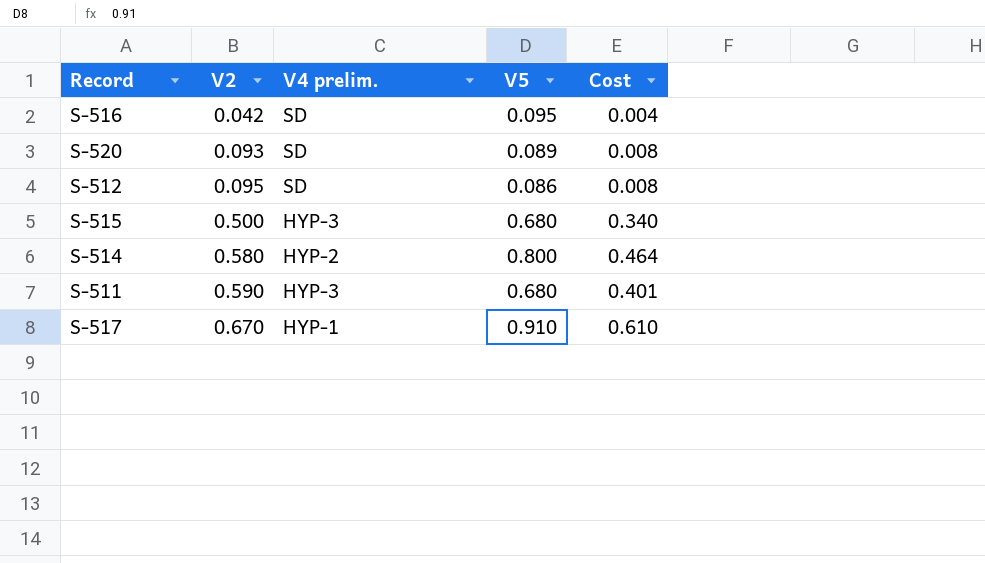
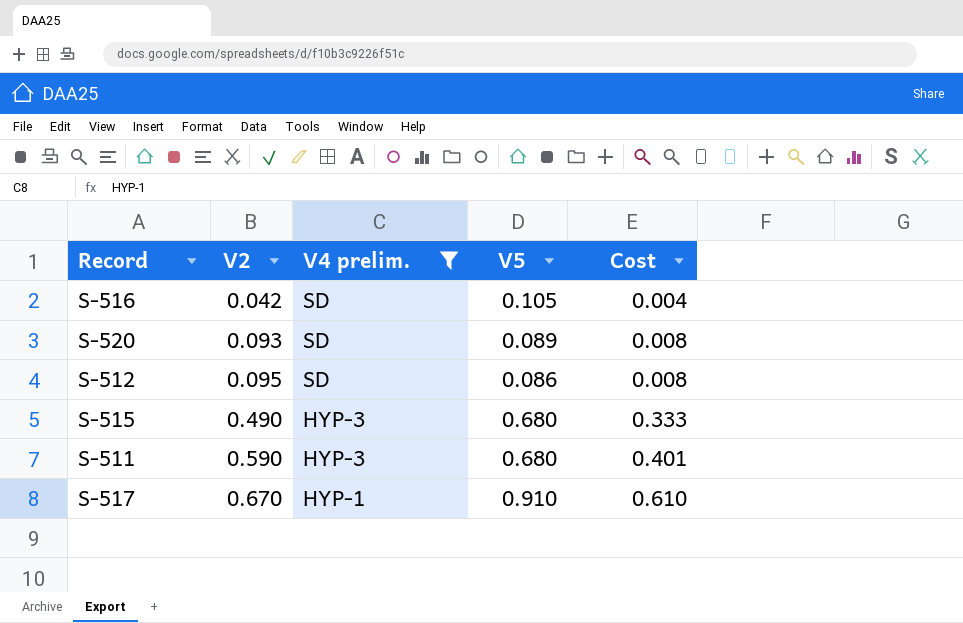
filter: none -> V4 prelim. != HYP-2
S-516 | V5: 0.095 -> 0.105
S-515 | V2: 0.500 -> 0.490
S-515 | Cost: 0.340 -> 0.333

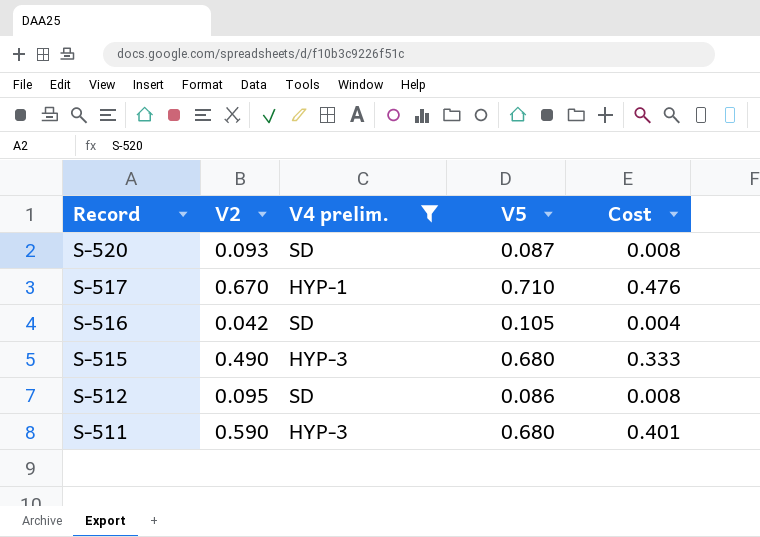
row order: V2 ascending -> Record descending
S-520 | V5: 0.089 -> 0.087
S-517 | V5: 0.910 -> 0.710
S-517 | Cost: 0.610 -> 0.476

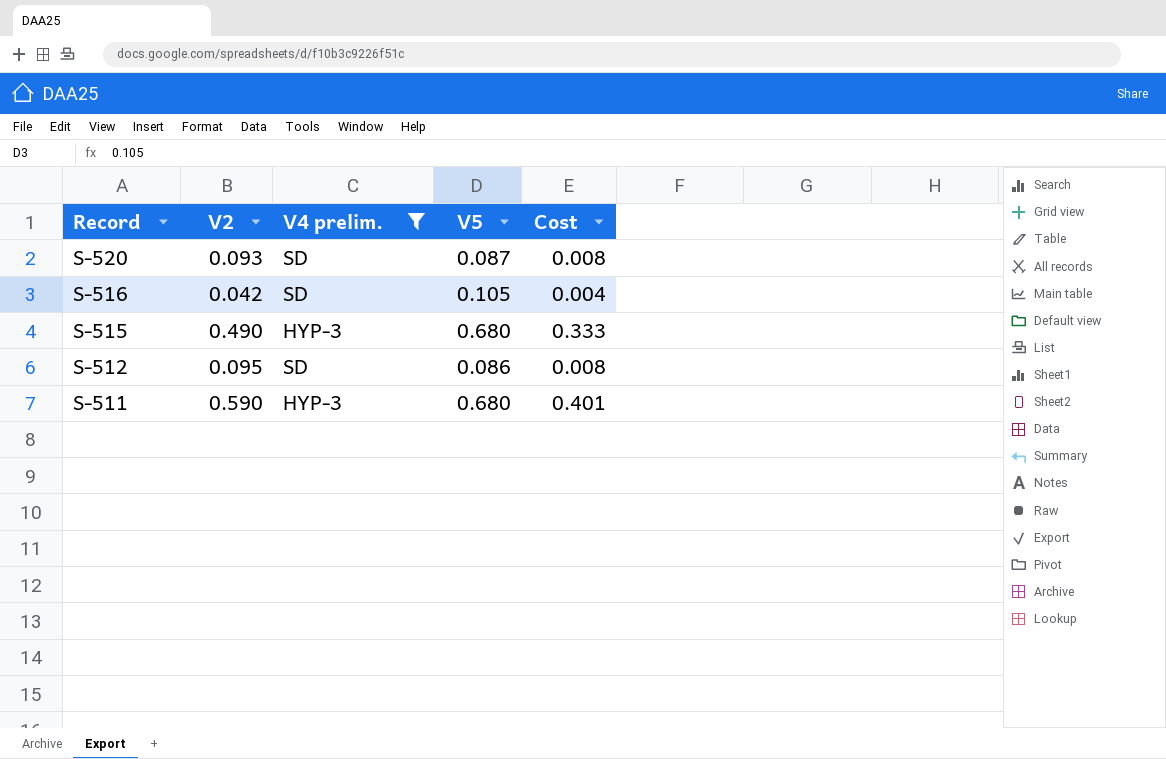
row S-517: 0.670 | HYP-1 | 0.710 | 0.476 -> none

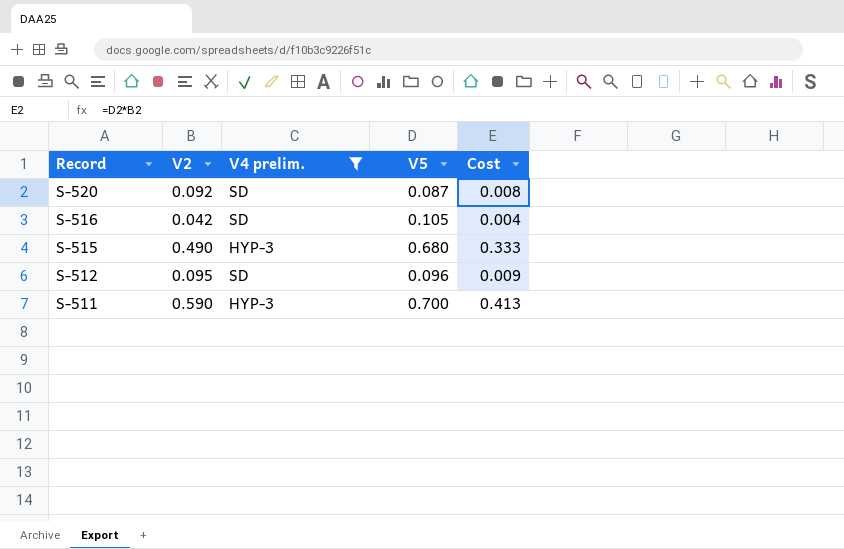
S-520 | V2: 0.093 -> 0.092
S-512 | V5: 0.086 -> 0.096
S-512 | Cost: 0.008 -> 0.009
S-511 | V5: 0.680 -> 0.700
S-511 | Cost: 0.401 -> 0.413

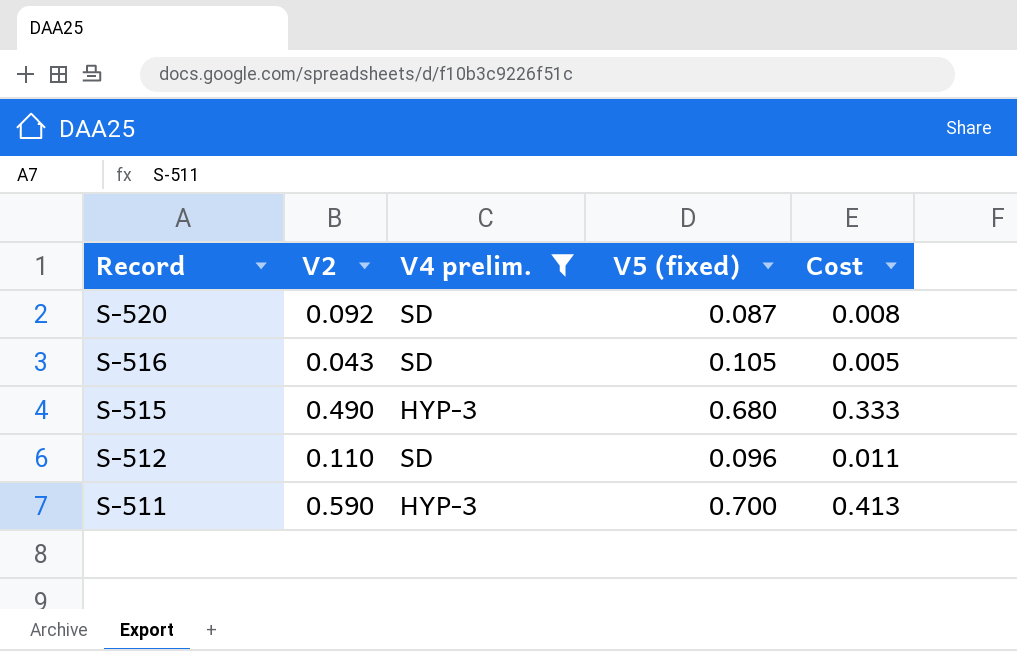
column name: V5 -> V5 (fixed)
S-516 | V2: 0.042 -> 0.043
S-516 | Cost: 0.004 -> 0.005
S-512 | V2: 0.095 -> 0.110
S-512 | Cost: 0.009 -> 0.011

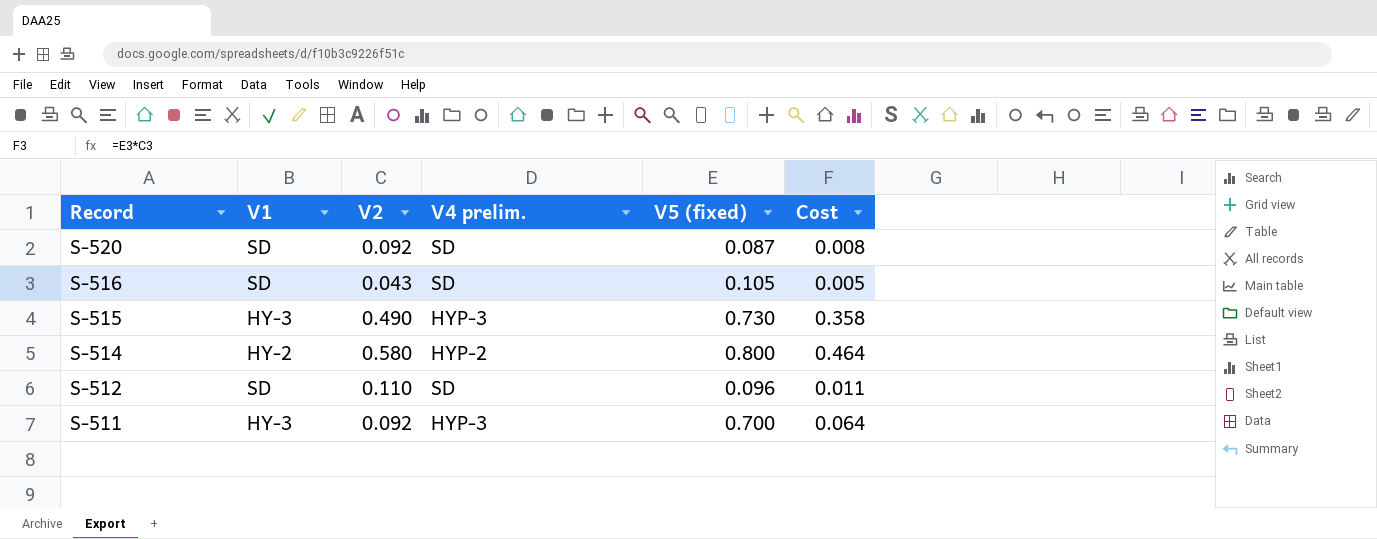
filter: V4 prelim. != HYP-2 -> none
column V1 | position: none -> 2
S-515 | V5 (fixed): 0.680 -> 0.730
S-515 | Cost: 0.333 -> 0.358
S-511 | V2: 0.590 -> 0.092
S-511 | Cost: 0.413 -> 0.064

